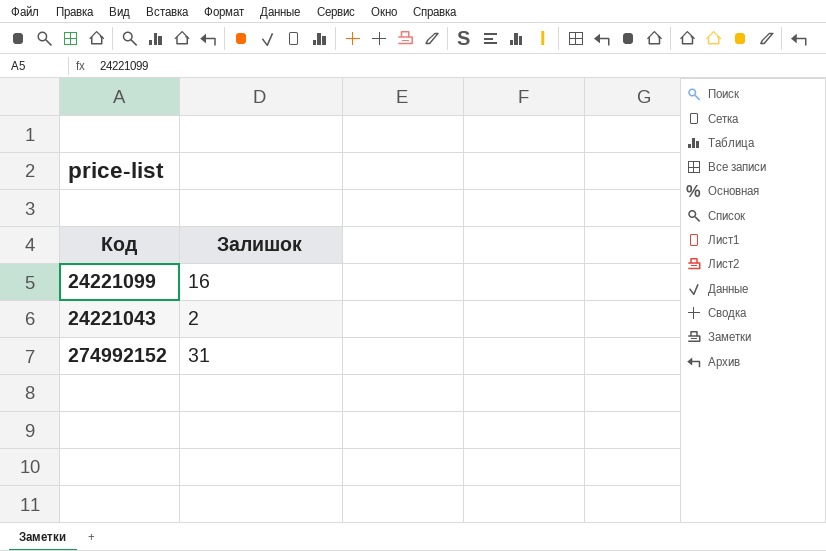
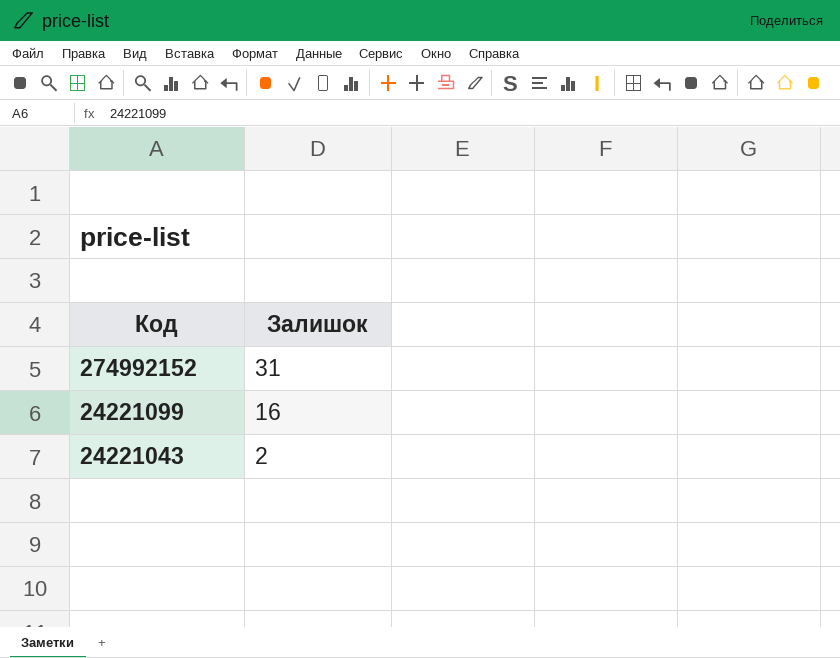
row order: none -> Код descending

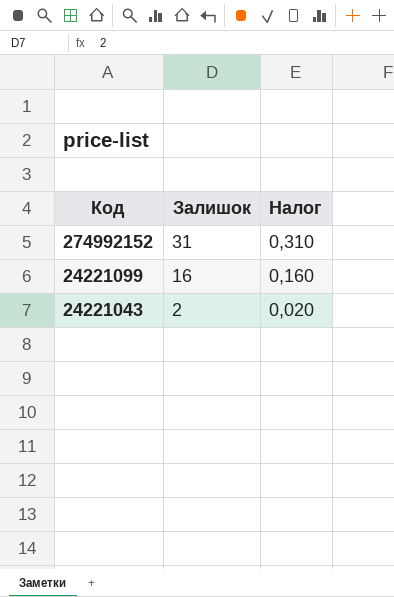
column Налог | formula: none -> [Залишок] * 0,01

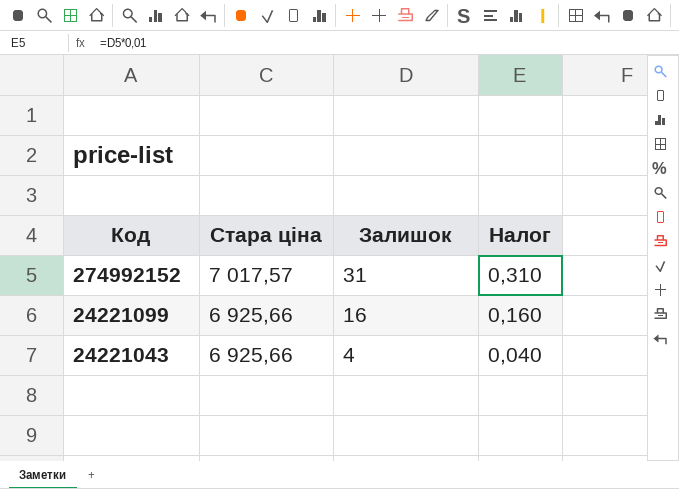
column Стара ціна | position: none -> 2
24221043 | Залишок: 2 -> 4
24221043 | Налог: 0,020 -> 0,040

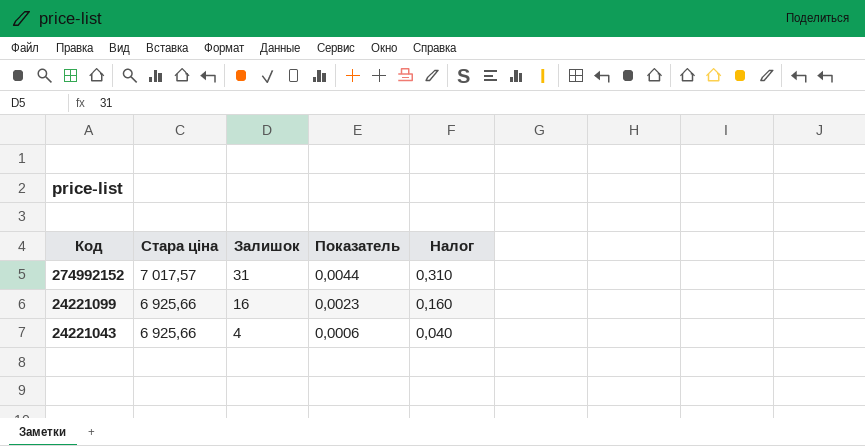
column Показатель | formula: none -> [Залишок] / [Стара ціна]

